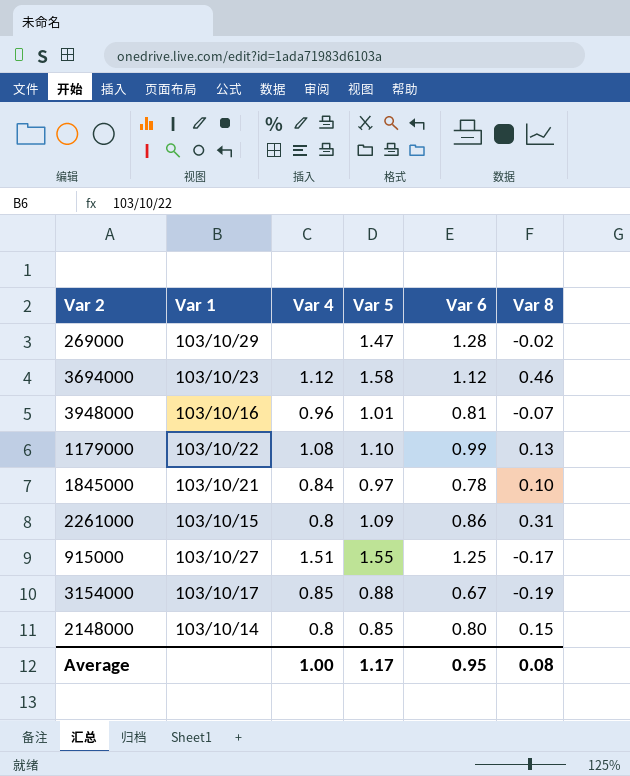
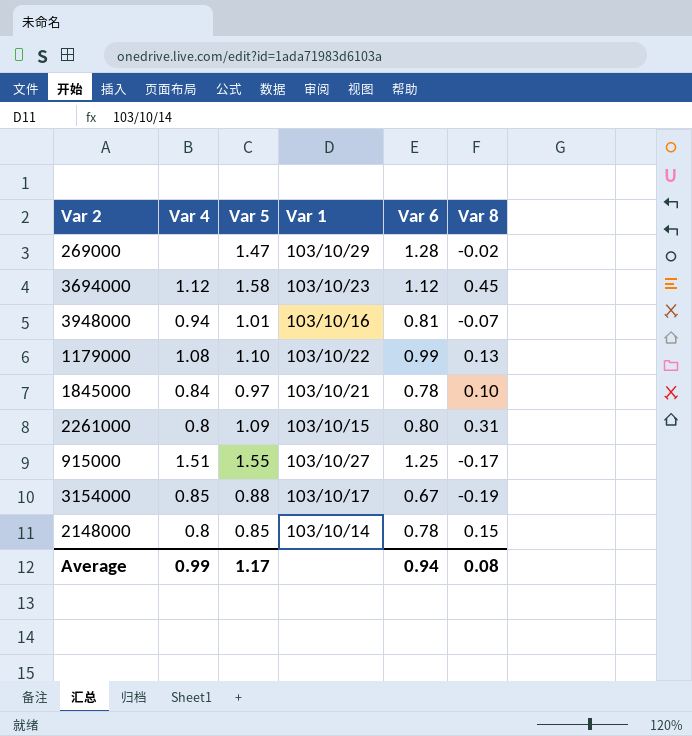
column Var 1 | position: 2 -> 4
3694000 | Var 8: 0.46 -> 0.45
3948000 | Var 4: 0.96 -> 0.94
2261000 | Var 6: 0.86 -> 0.80
2148000 | Var 6: 0.80 -> 0.78
Average | Var 4: 1.00 -> 0.99
Average | Var 6: 0.95 -> 0.94

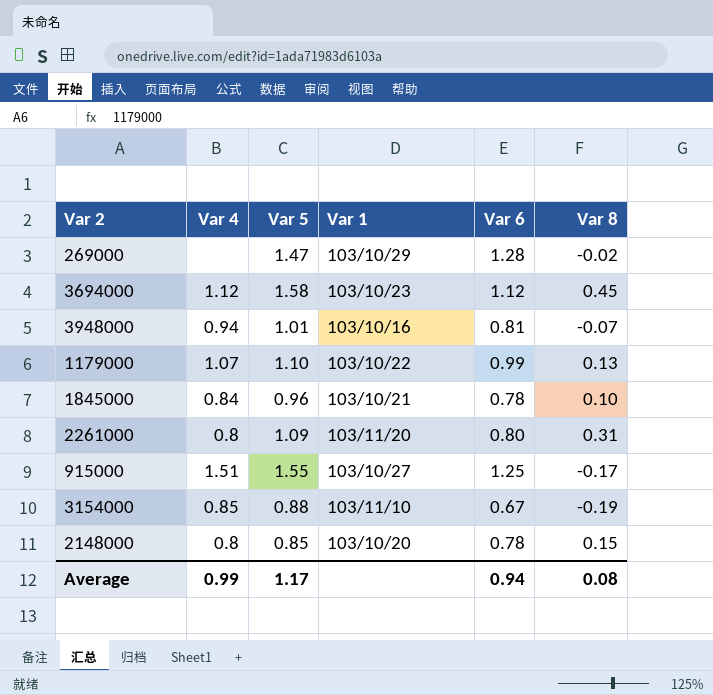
1179000 | Var 4: 1.08 -> 1.07
1845000 | Var 5: 0.97 -> 0.96
2261000 | Var 1: 103/10/15 -> 103/11/20
3154000 | Var 1: 103/10/17 -> 103/11/10
2148000 | Var 1: 103/10/14 -> 103/10/20

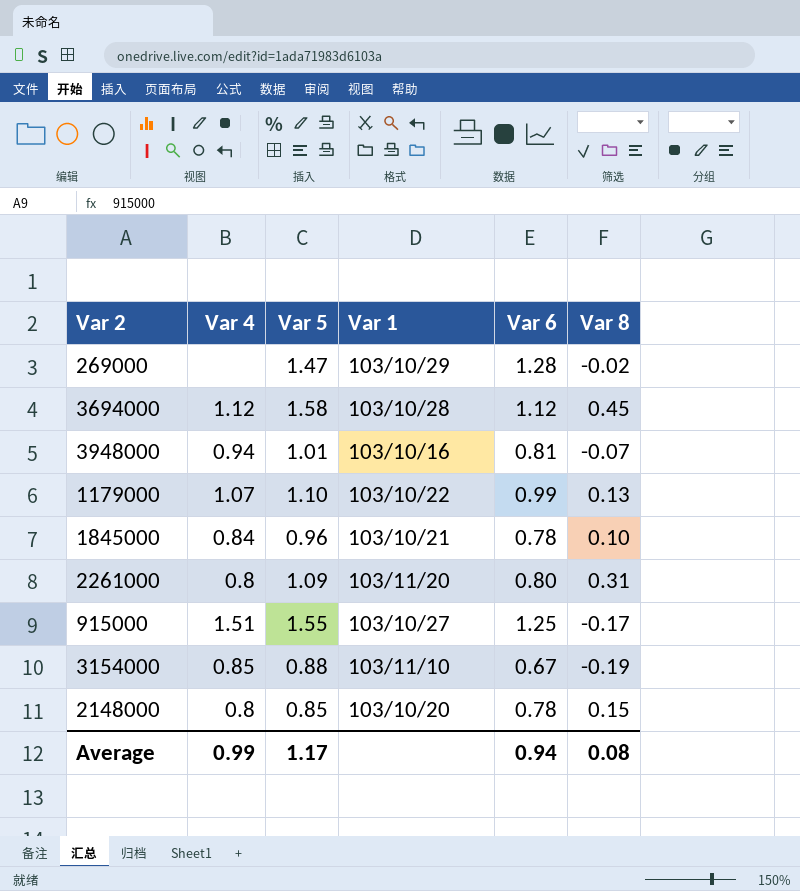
3694000 | Var 1: 103/10/23 -> 103/10/28

